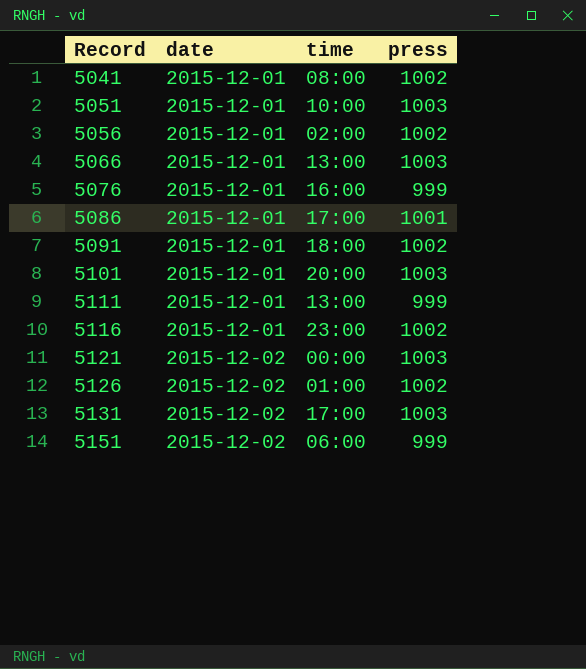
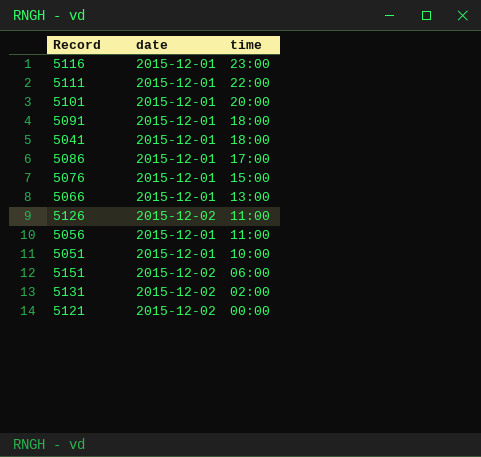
row order: Record ascending -> time descending
column press | position: 4 -> none
5111 | time: 13:00 -> 22:00
5041 | time: 08:00 -> 18:00
5076 | time: 16:00 -> 15:00
5126 | time: 01:00 -> 11:00
5056 | time: 02:00 -> 11:00
5131 | time: 17:00 -> 02:00

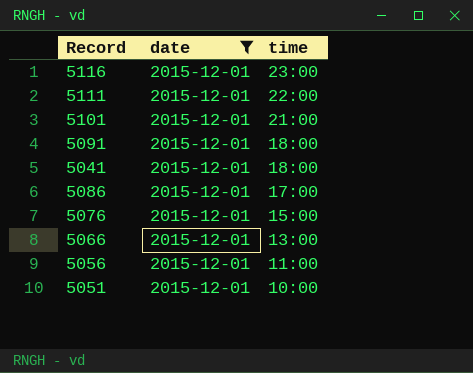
filter: none -> date = 2015-12-01
5101 | time: 20:00 -> 21:00

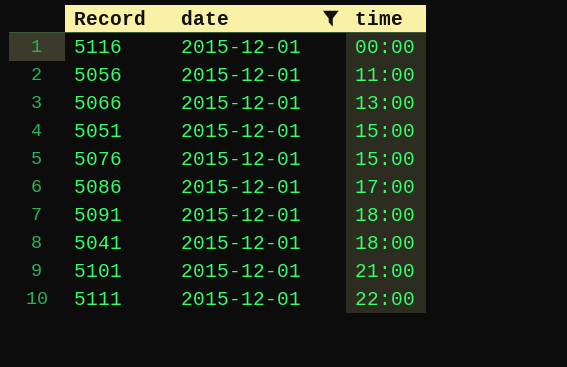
row order: time descending -> time ascending
5116 | time: 23:00 -> 00:00
5051 | time: 10:00 -> 15:00

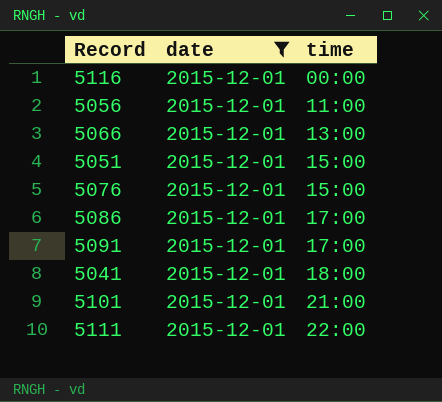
5091 | time: 18:00 -> 17:00

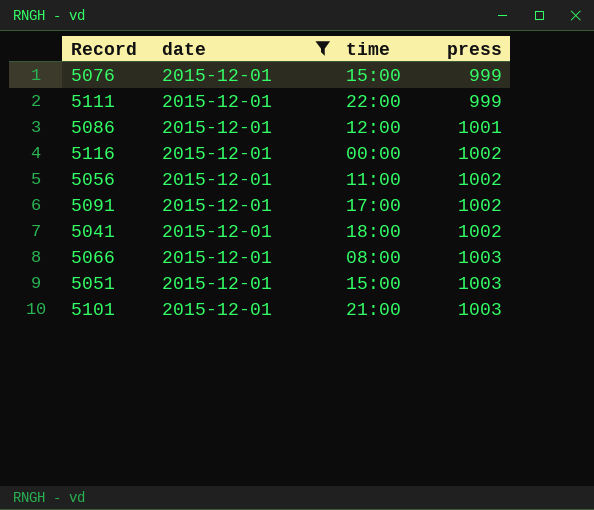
row order: time ascending -> press ascending
column press | position: none -> 4
5086 | time: 17:00 -> 12:00
5066 | time: 13:00 -> 08:00

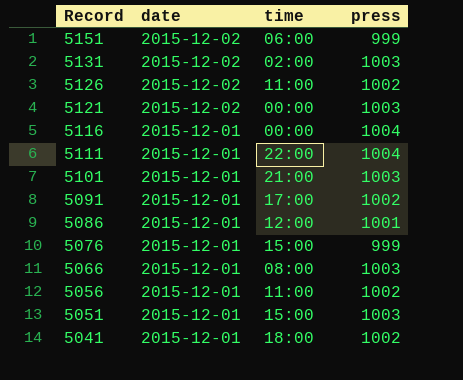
filter: date = 2015-12-01 -> none
row order: press ascending -> Record descending
5116 | press: 1002 -> 1004
5111 | press: 999 -> 1004

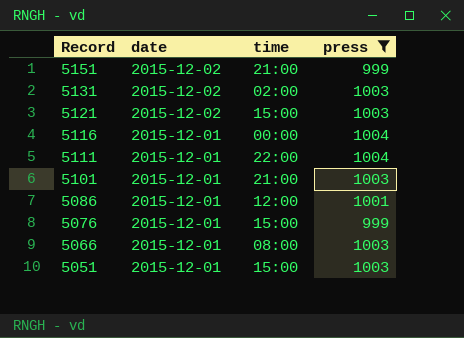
filter: none -> press != 1002
5151 | time: 06:00 -> 21:00
5121 | time: 00:00 -> 15:00

